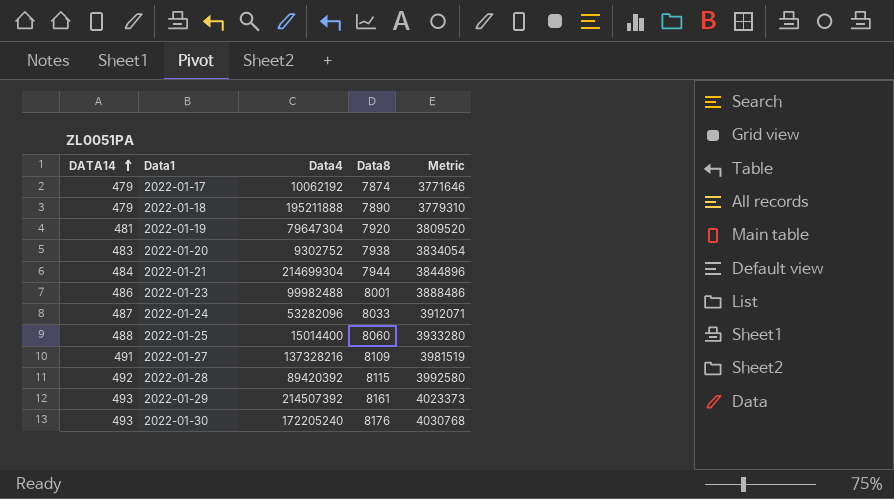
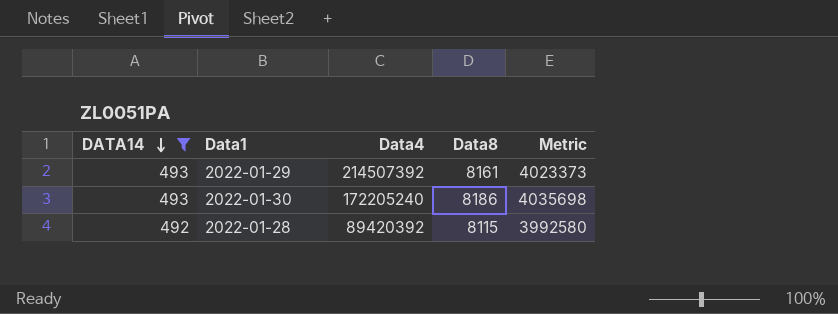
filter: none -> DATA14 >= 492
row order: DATA14 ascending -> DATA14 descending
2022-01-30 | Data8: 8176 -> 8186
2022-01-30 | Metric: 4030768 -> 4035698

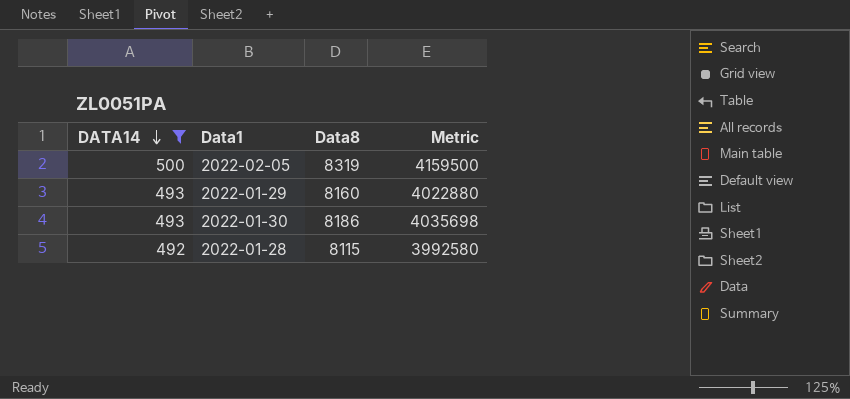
column Data4 | position: 3 -> none
row 2022-02-05: none -> 500 | 8319 | 4159500
2022-01-29 | Data8: 8161 -> 8160
2022-01-29 | Metric: 4023373 -> 4022880

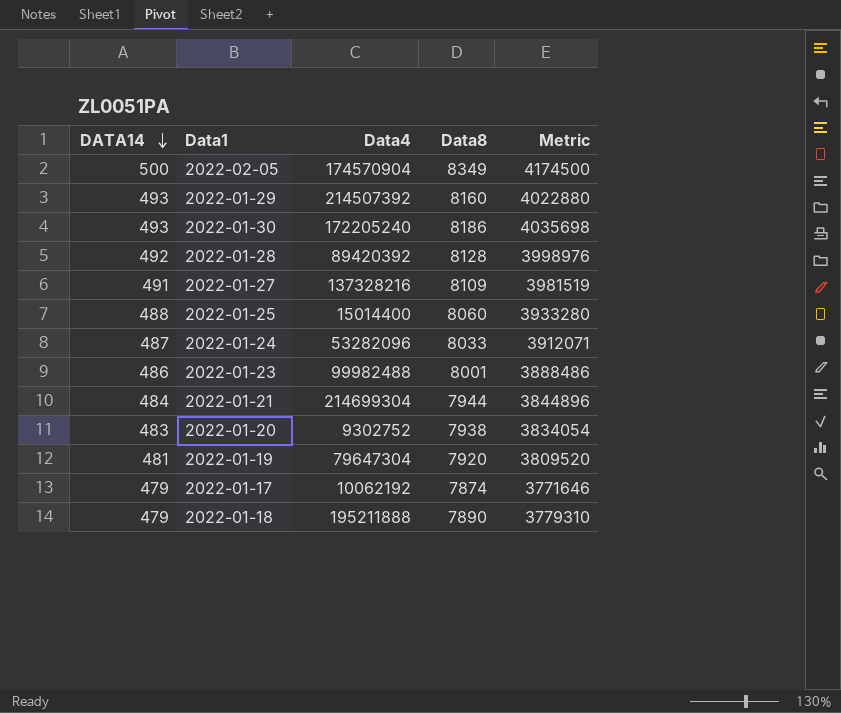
filter: DATA14 >= 492 -> none
column Data4 | position: none -> 3
2022-02-05 | Data8: 8319 -> 8349
2022-02-05 | Metric: 4159500 -> 4174500
2022-01-28 | Data8: 8115 -> 8128
2022-01-28 | Metric: 3992580 -> 3998976

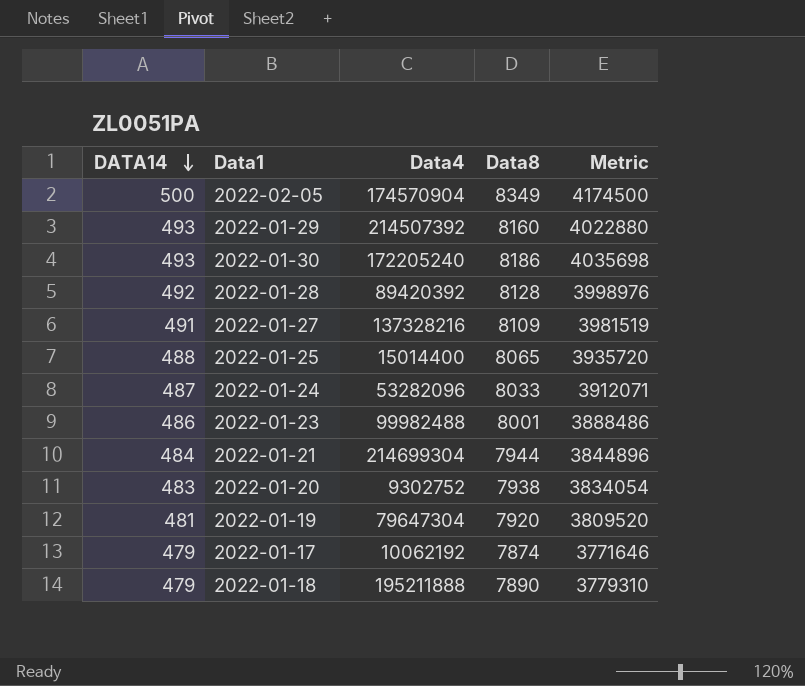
2022-01-25 | Data8: 8060 -> 8065
2022-01-25 | Metric: 3933280 -> 3935720

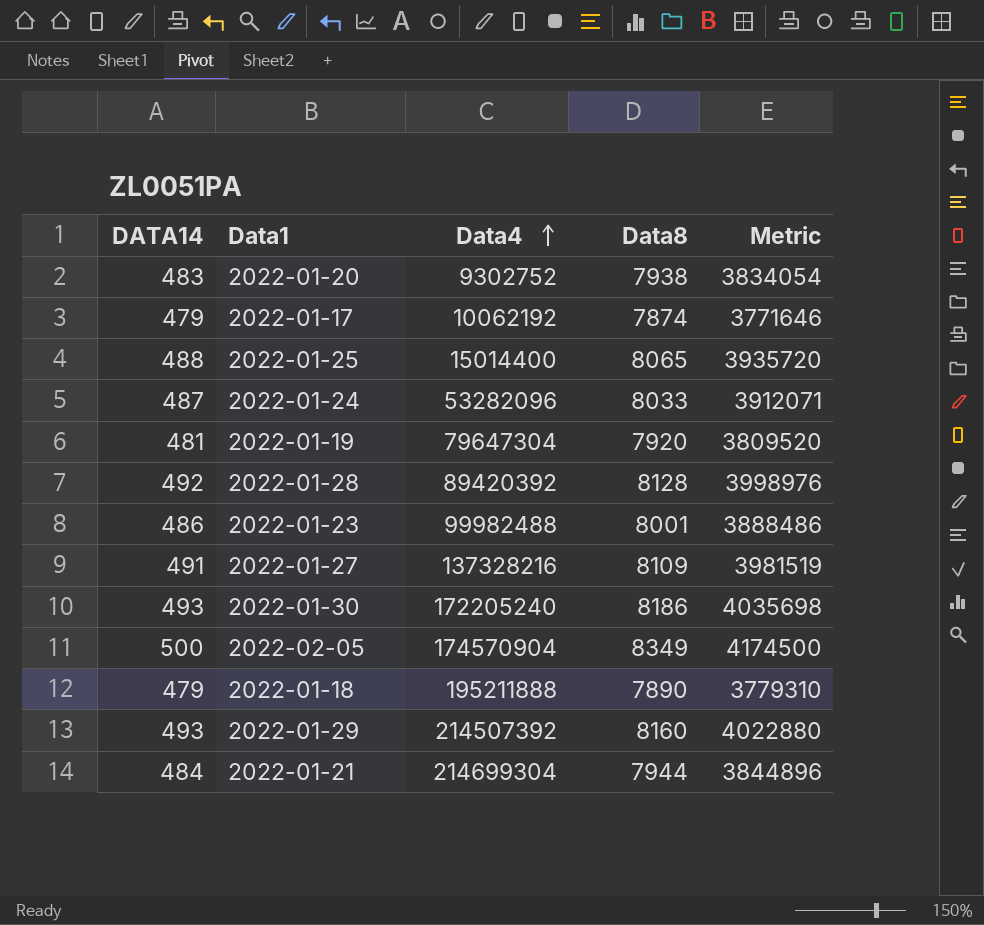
row order: DATA14 descending -> Data4 ascending

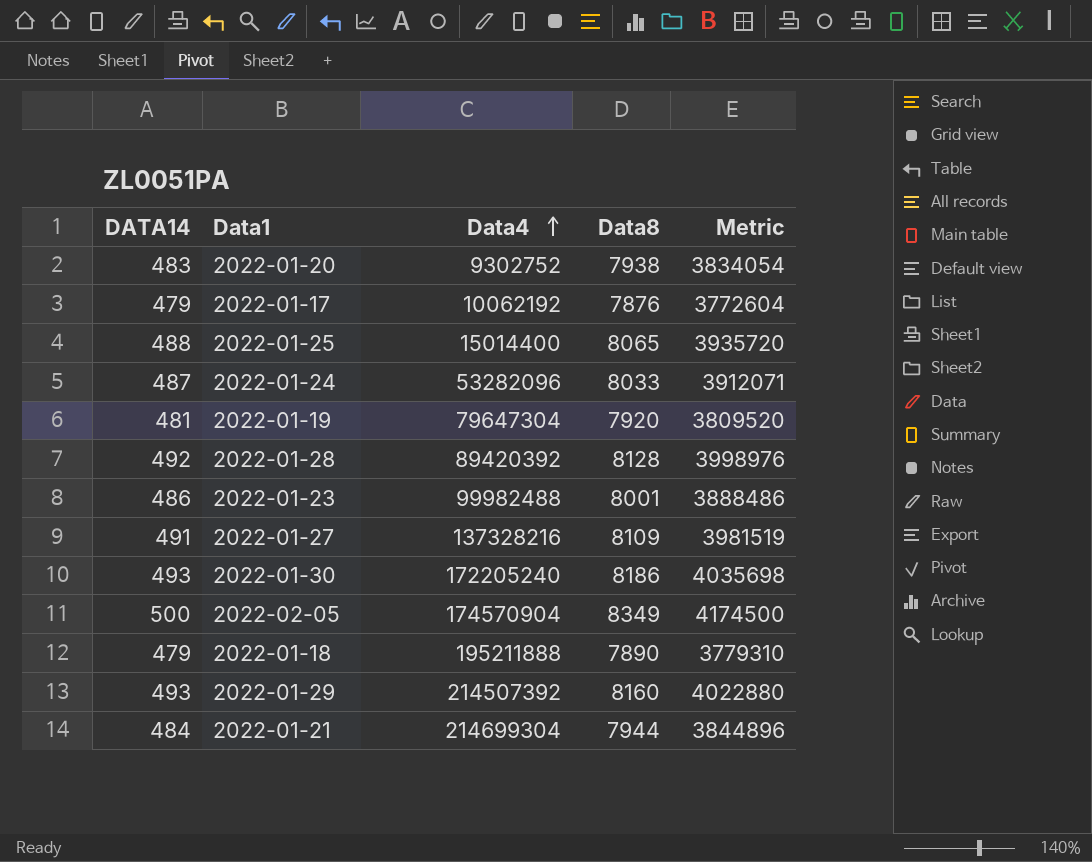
2022-01-17 | Data8: 7874 -> 7876
2022-01-17 | Metric: 3771646 -> 3772604

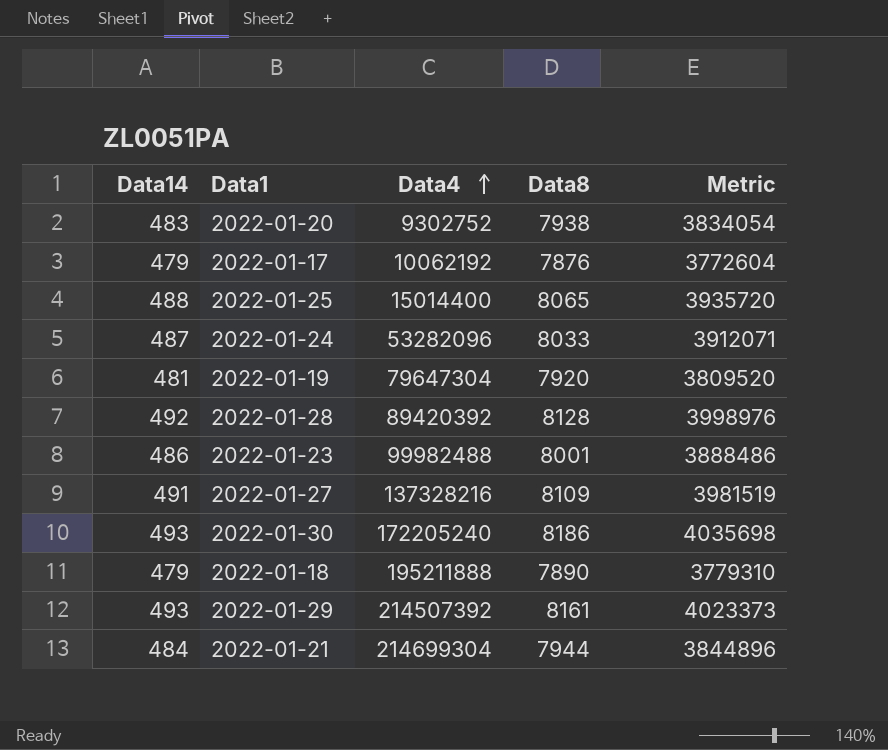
column name: DATA14 -> Data14
row 2022-02-05: 500 | 174570904 | 8349 | 4174500 -> none
2022-01-29 | Data8: 8160 -> 8161
2022-01-29 | Metric: 4022880 -> 4023373

